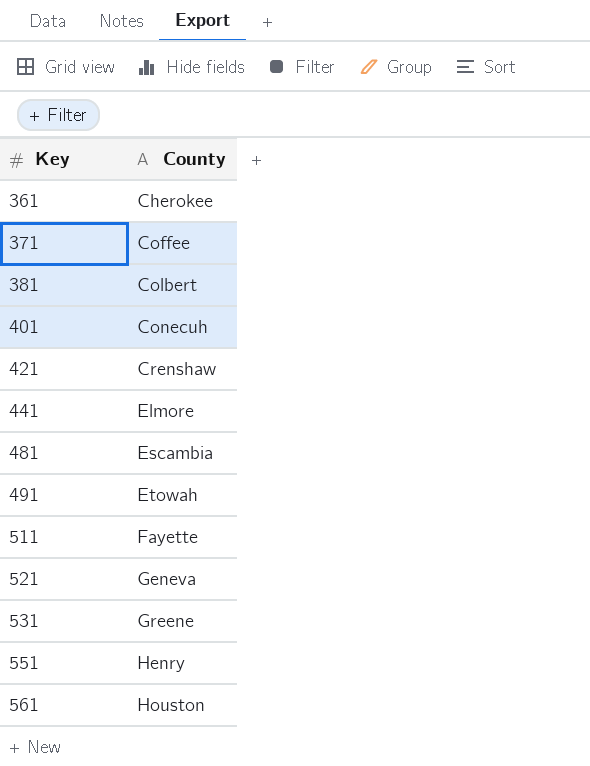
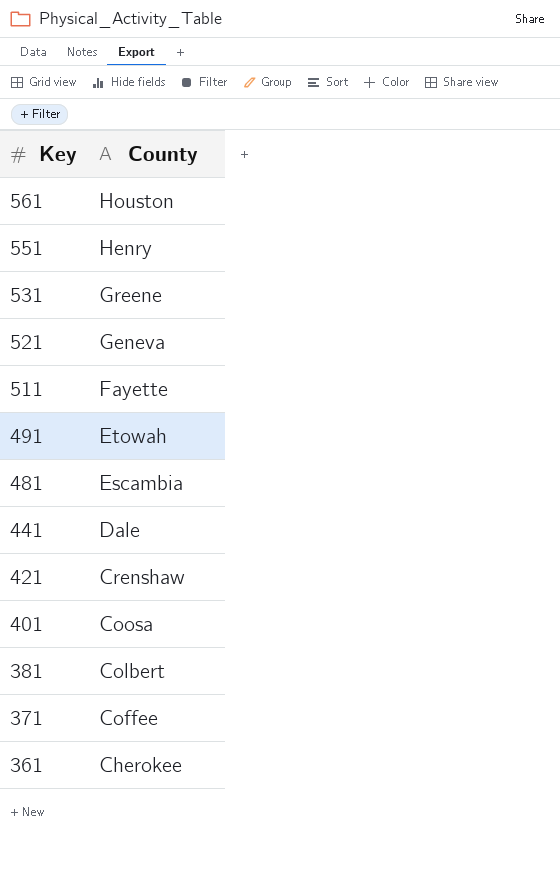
row order: Key ascending -> Key descending
441 | County: Elmore -> Dale
401 | County: Conecuh -> Coosa

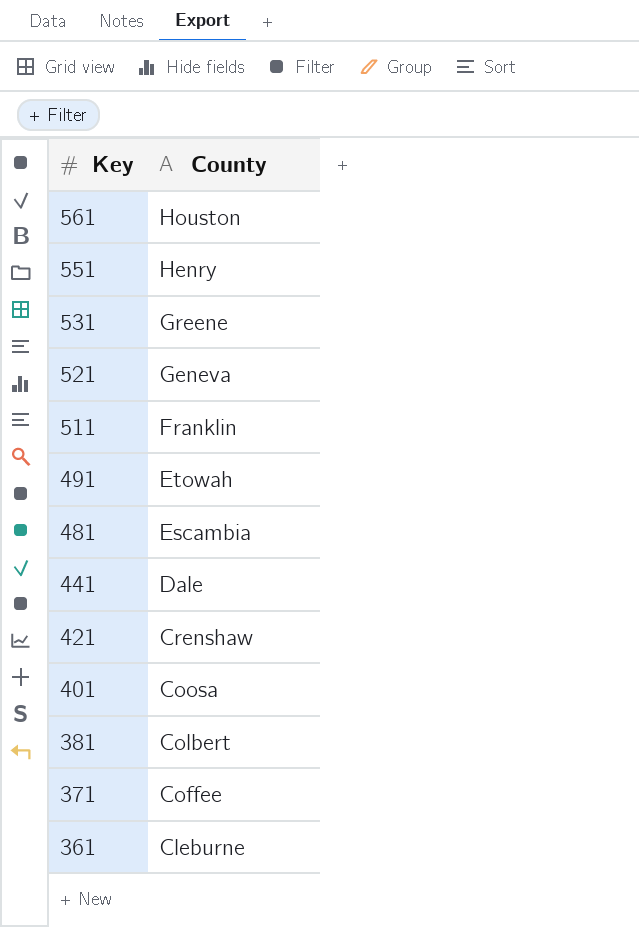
511 | County: Fayette -> Franklin
361 | County: Cherokee -> Cleburne

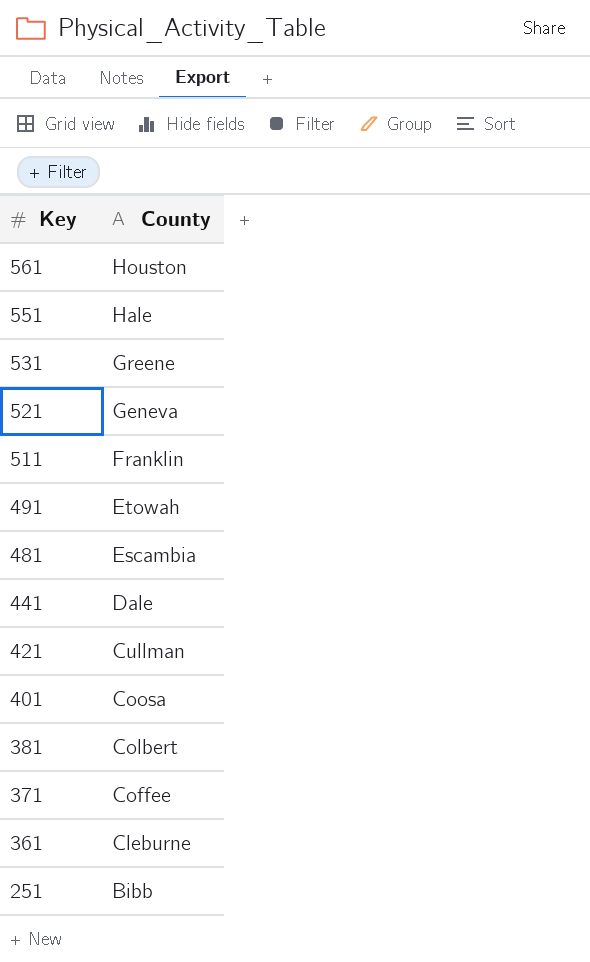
551 | County: Henry -> Hale
421 | County: Crenshaw -> Cullman
row 251: none -> Bibb

